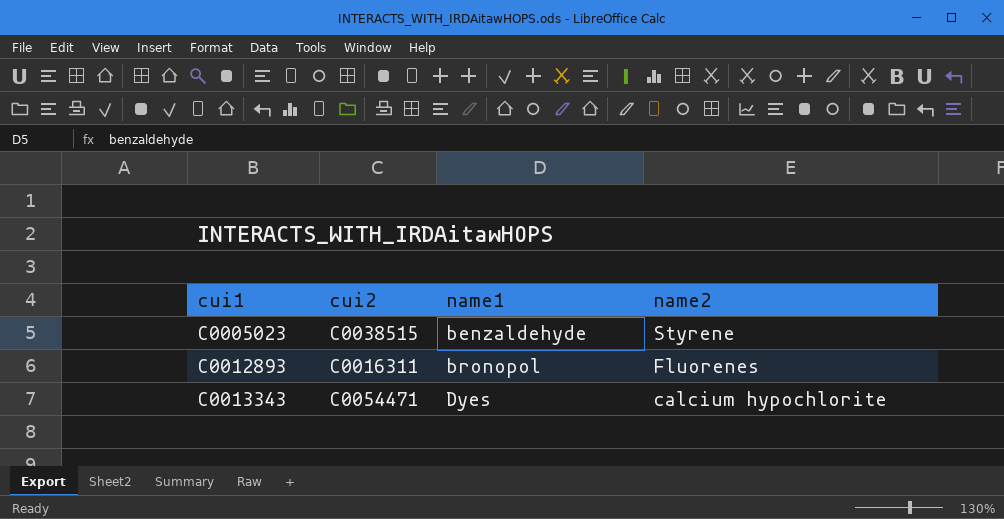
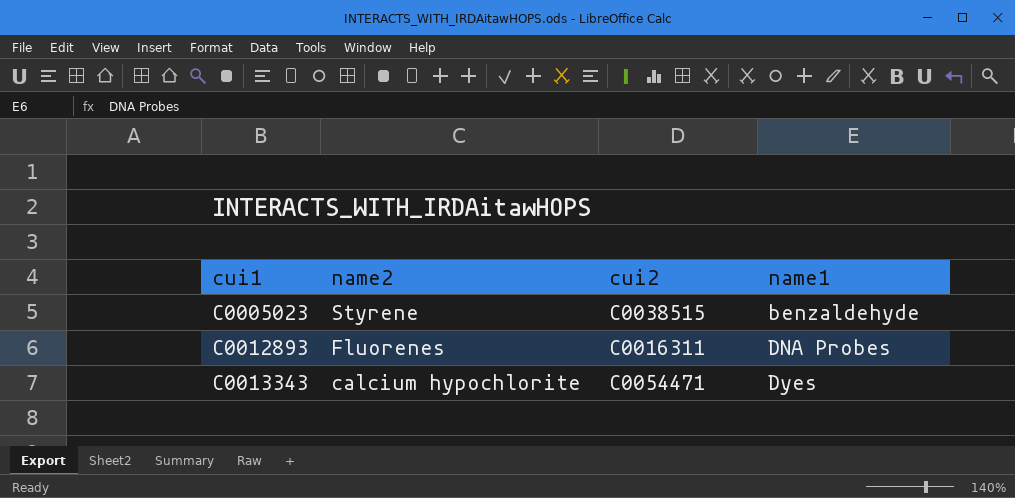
column name2 | position: 4 -> 2
C0012893 | name1: bronopol -> DNA Probes

